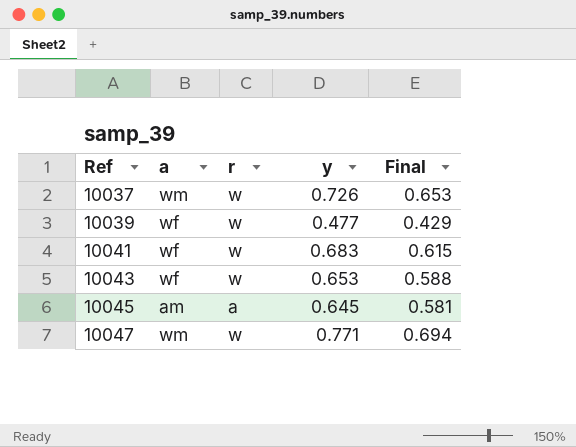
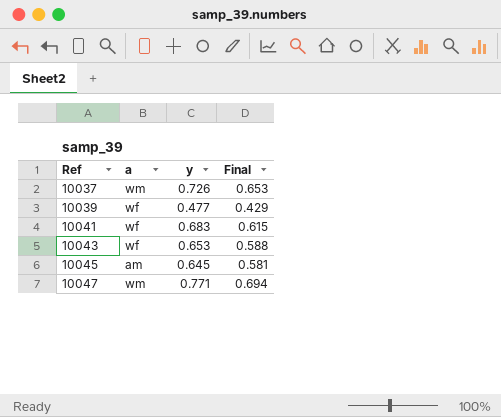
column r | position: 3 -> none

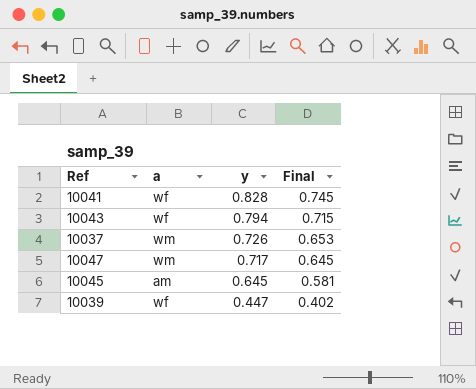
row order: Ref ascending -> y descending
10041 | y: 0.683 -> 0.828
10041 | Final: 0.615 -> 0.745
10043 | y: 0.653 -> 0.794
10043 | Final: 0.588 -> 0.715
10047 | y: 0.771 -> 0.717
10047 | Final: 0.694 -> 0.645
10039 | y: 0.477 -> 0.447
10039 | Final: 0.429 -> 0.402

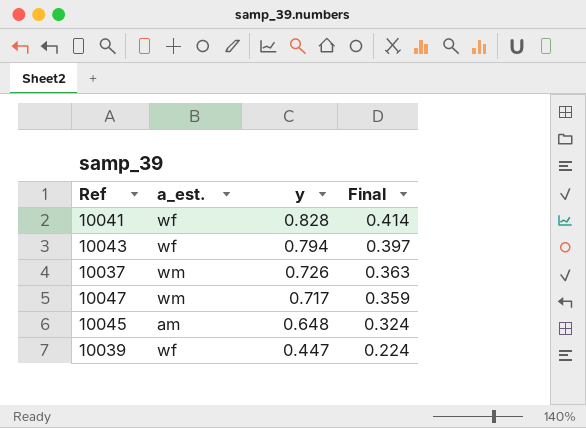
column name: a -> a_est.
column Final | formula: [y] * 0.9 -> [y] * 0.5
10045 | y: 0.645 -> 0.648

